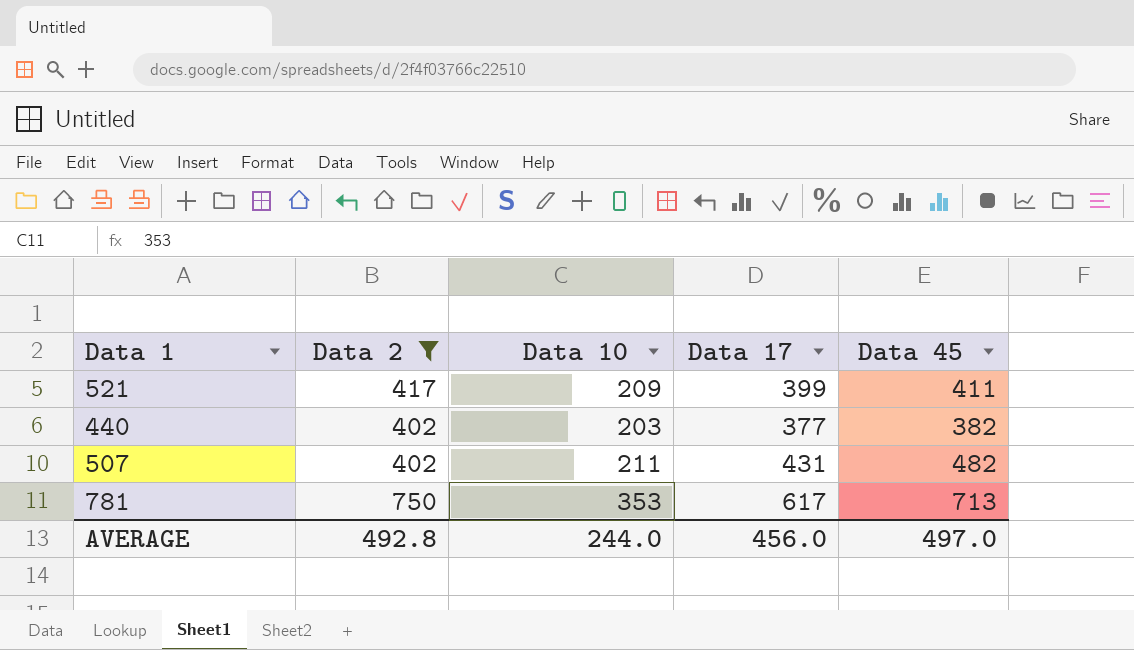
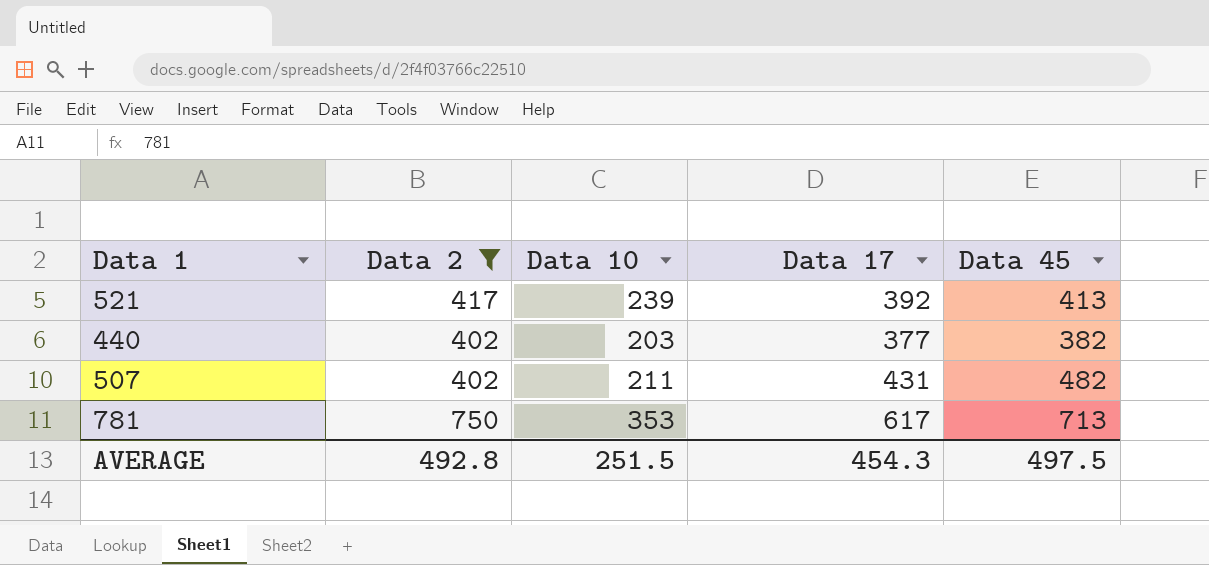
521 | Data 10: 209 -> 239
521 | Data 17: 399 -> 392
521 | Data 45: 411 -> 413
AVERAGE | Data 10: 244.0 -> 251.5
AVERAGE | Data 17: 456.0 -> 454.3
AVERAGE | Data 45: 497.0 -> 497.5

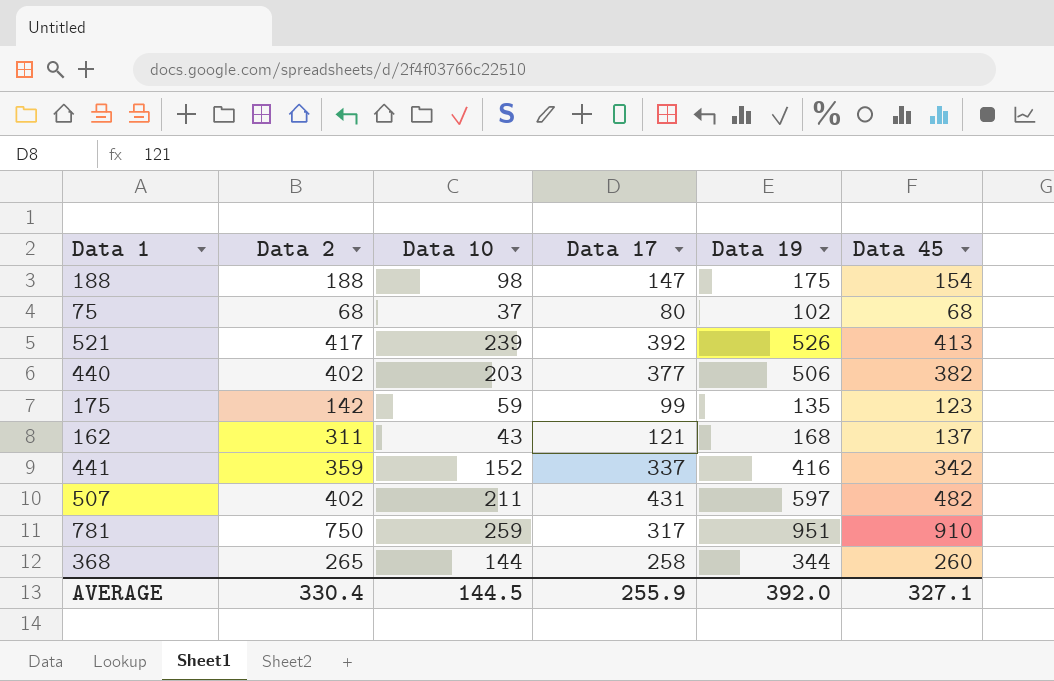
filter: Data 2 >= 402 -> none
column Data 19 | position: none -> 5
781 | Data 10: 353 -> 259
781 | Data 17: 617 -> 317
781 | Data 45: 713 -> 910
AVERAGE | Data 2: 492.8 -> 330.4
AVERAGE | Data 10: 251.5 -> 144.5
AVERAGE | Data 17: 454.3 -> 255.9
AVERAGE | Data 45: 497.5 -> 327.1

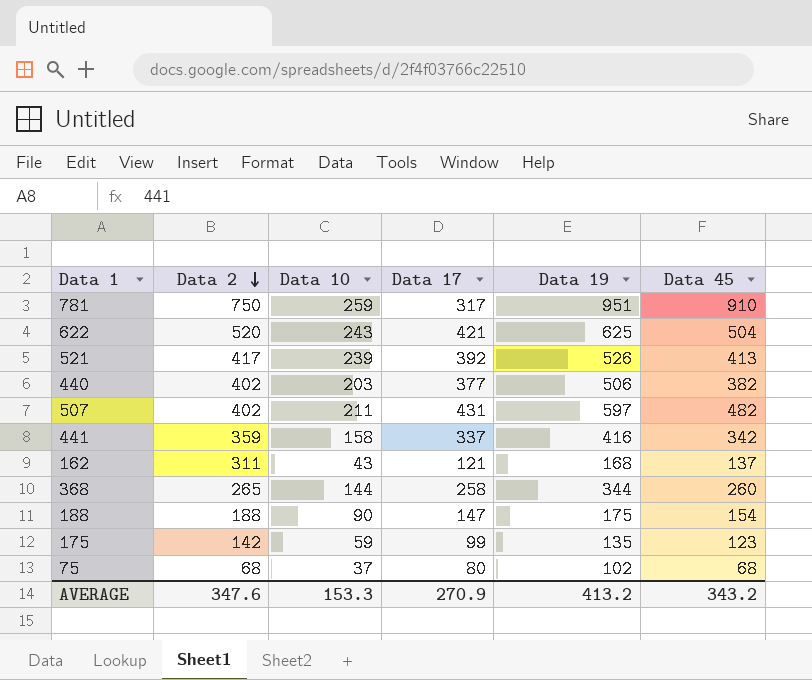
row order: none -> Data 2 descending
row 622: none -> 520 | 243 | 421 | 625 | 504
441 | Data 10: 152 -> 158
188 | Data 10: 98 -> 90
AVERAGE | Data 2: 330.4 -> 347.6
AVERAGE | Data 10: 144.5 -> 153.3
AVERAGE | Data 17: 255.9 -> 270.9
AVERAGE | Data 19: 392.0 -> 413.2
AVERAGE | Data 45: 327.1 -> 343.2

